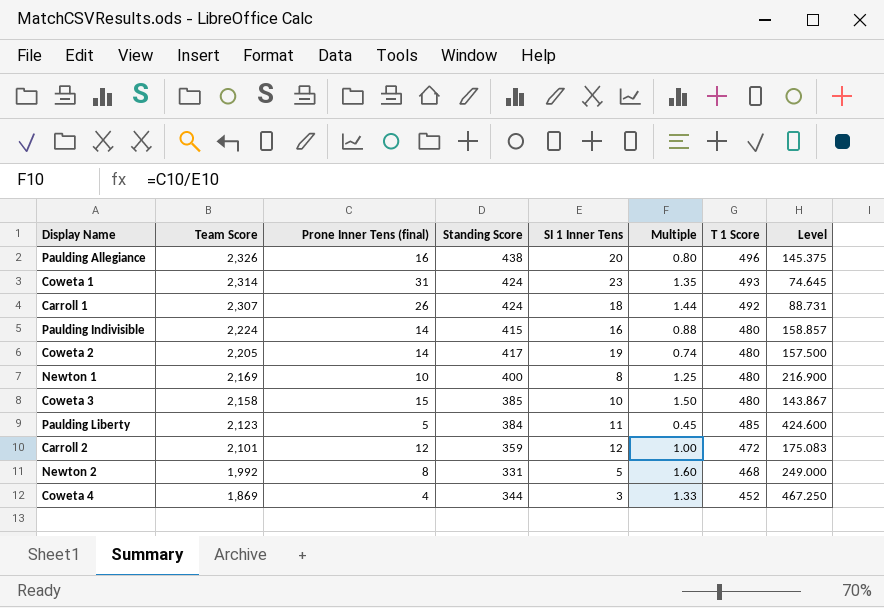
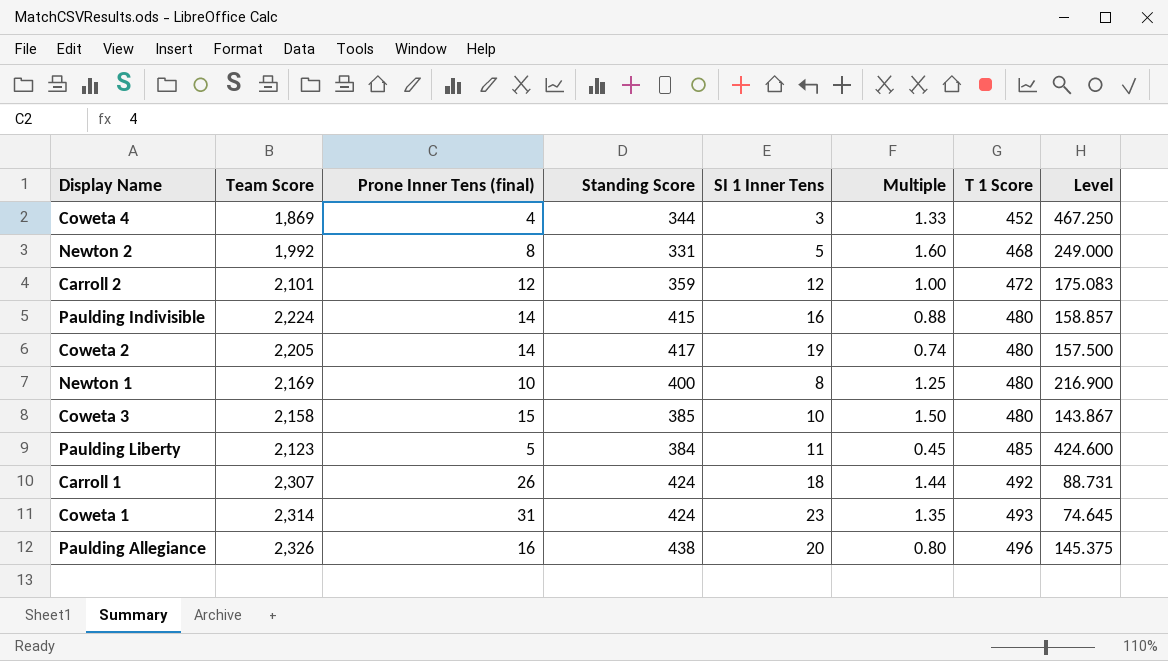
row order: Team Score descending -> T 1 Score ascending

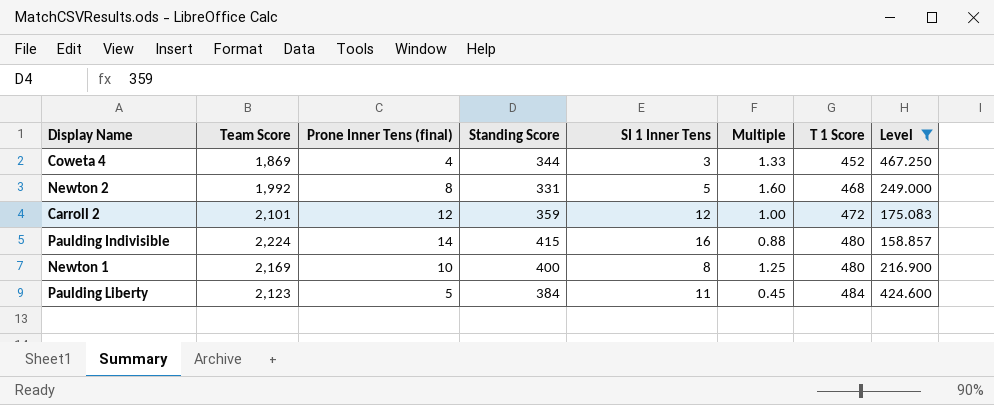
filter: none -> Level >= 158.857
Paulding Liberty | T 1 Score: 485 -> 484

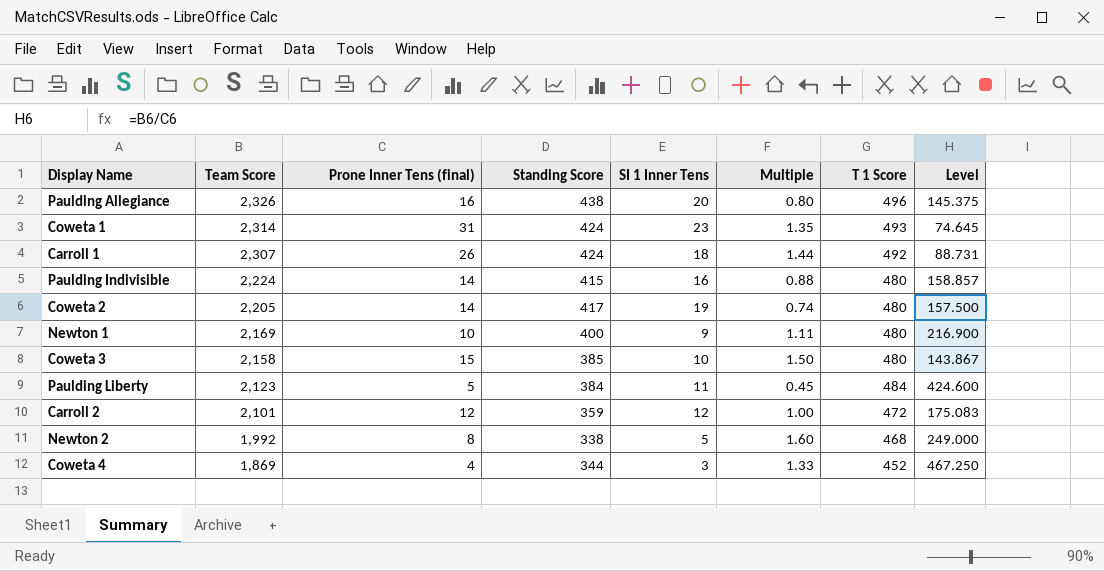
filter: Level >= 158.857 -> none
row order: T 1 Score ascending -> Team Score descending
Newton 1 | SI 1 Inner Tens: 8 -> 9
Newton 1 | Multiple: 1.25 -> 1.11
Newton 2 | Standing Score: 331 -> 338

